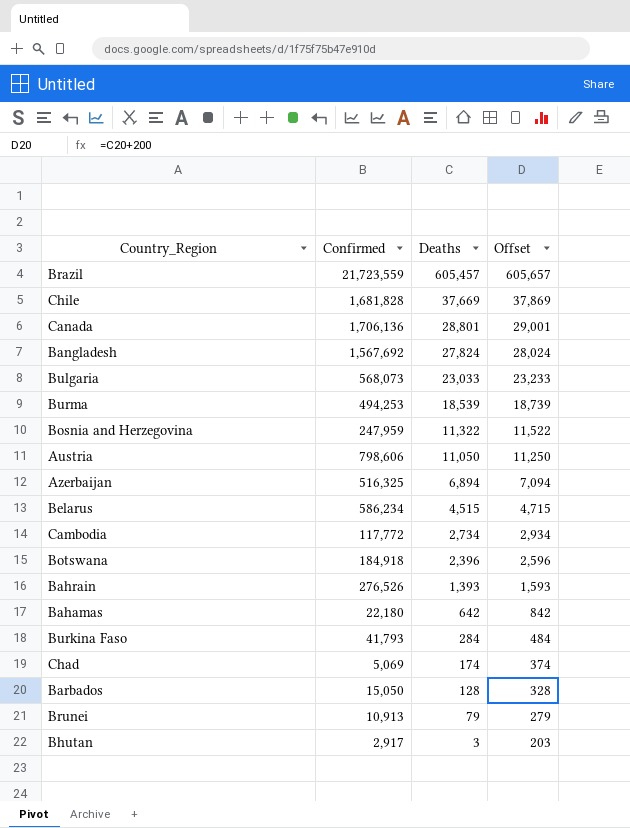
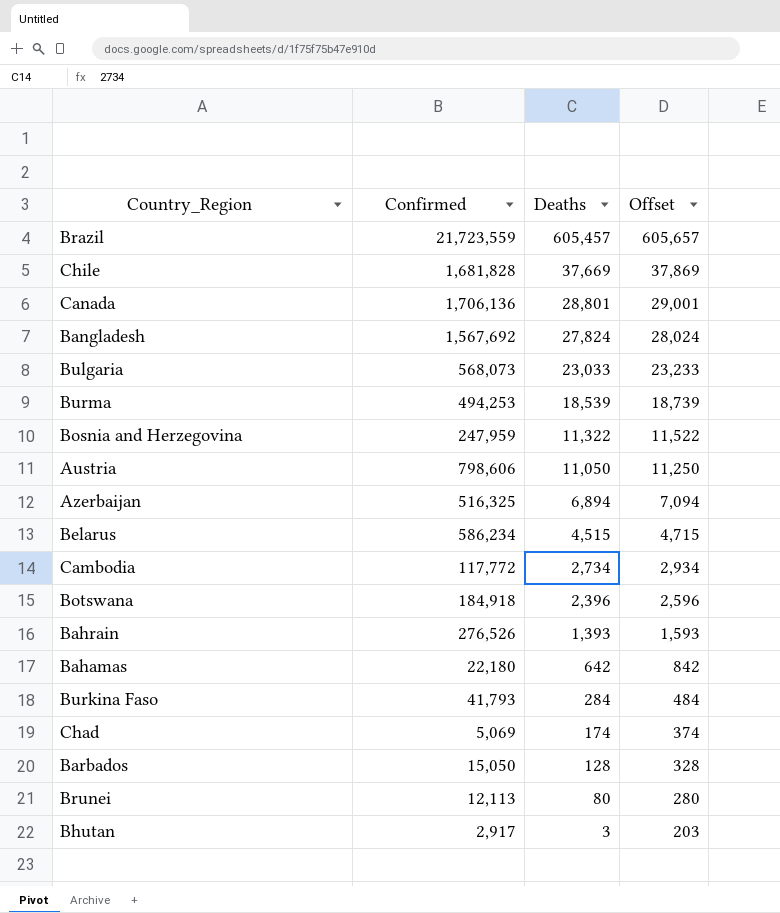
Brunei | Confirmed: 10,913 -> 12,113
Brunei | Deaths: 79 -> 80
Brunei | Offset: 279 -> 280

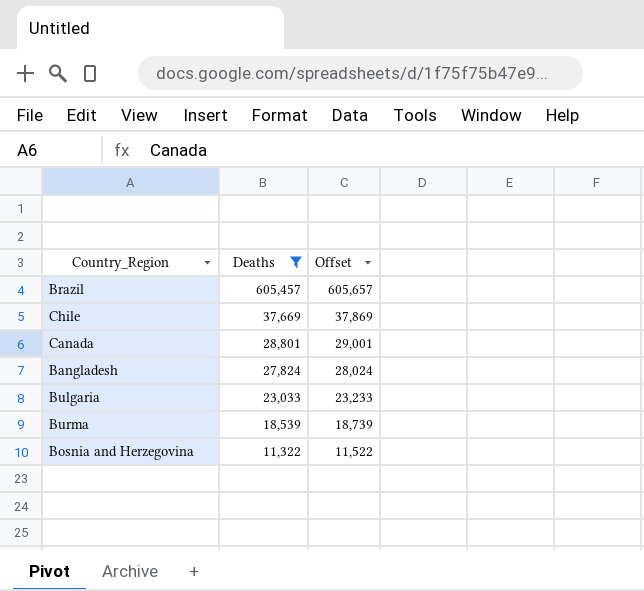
filter: none -> Deaths >= 11,322
column Confirmed | position: 2 -> none

